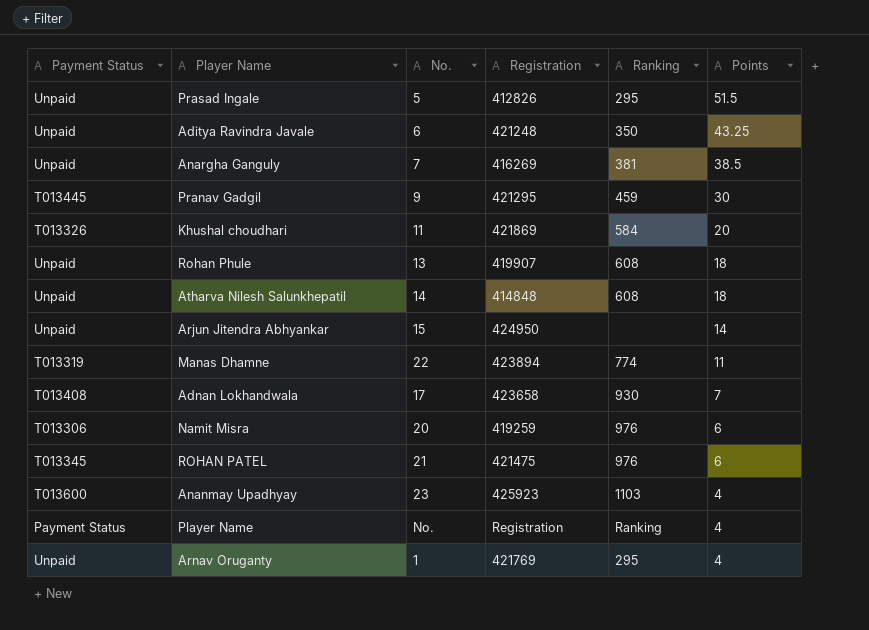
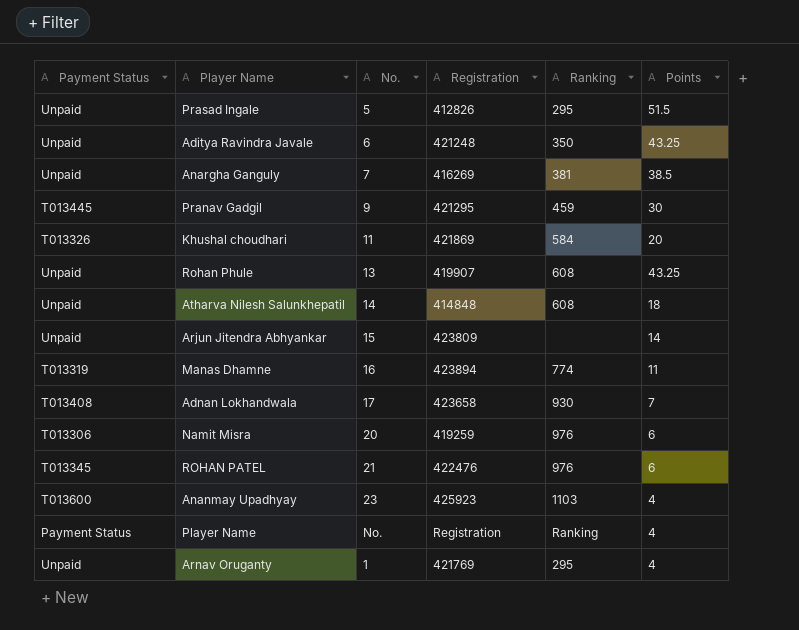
Rohan Phule | Points: 18 -> 43.25
Arjun Jitendra Abhyankar | Registration: 424950 -> 423809
Manas Dhamne | No.: 22 -> 16
ROHAN PATEL | Registration: 421475 -> 422476

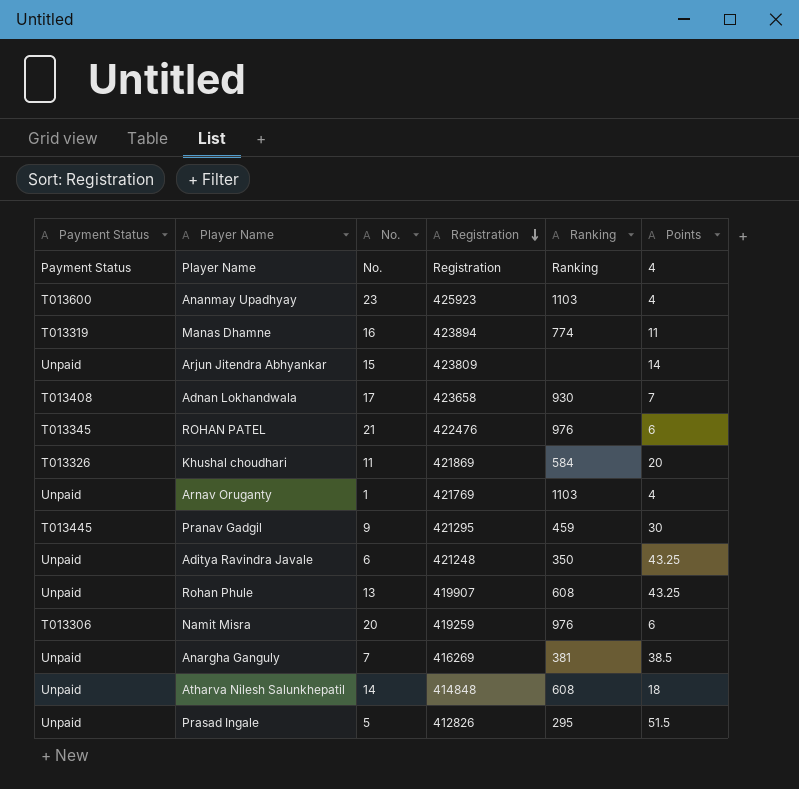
row order: none -> Registration descending
Arnav Oruganty | Ranking: 295 -> 1103

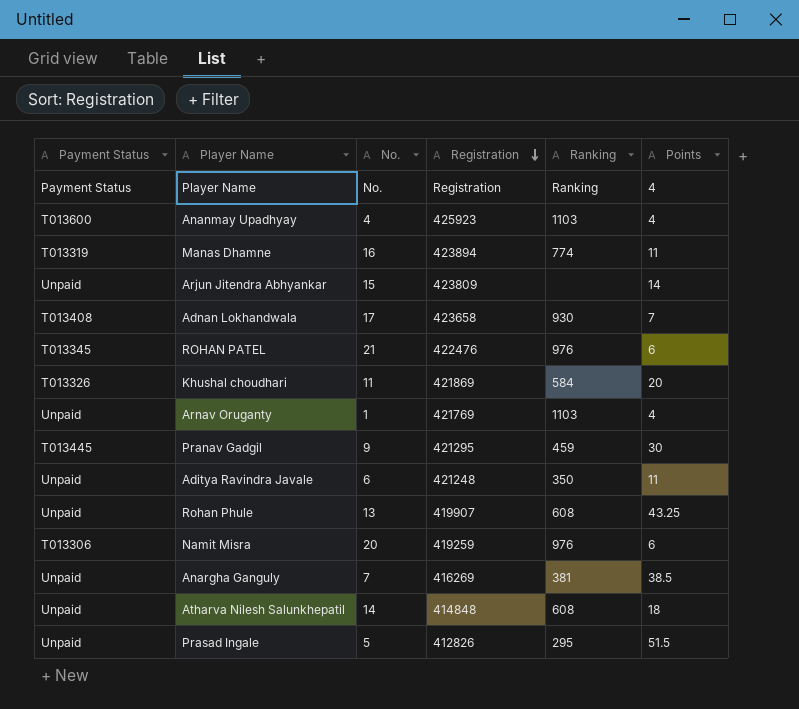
Ananmay Upadhyay | No.: 23 -> 4
Aditya Ravindra Javale | Points: 43.25 -> 11

